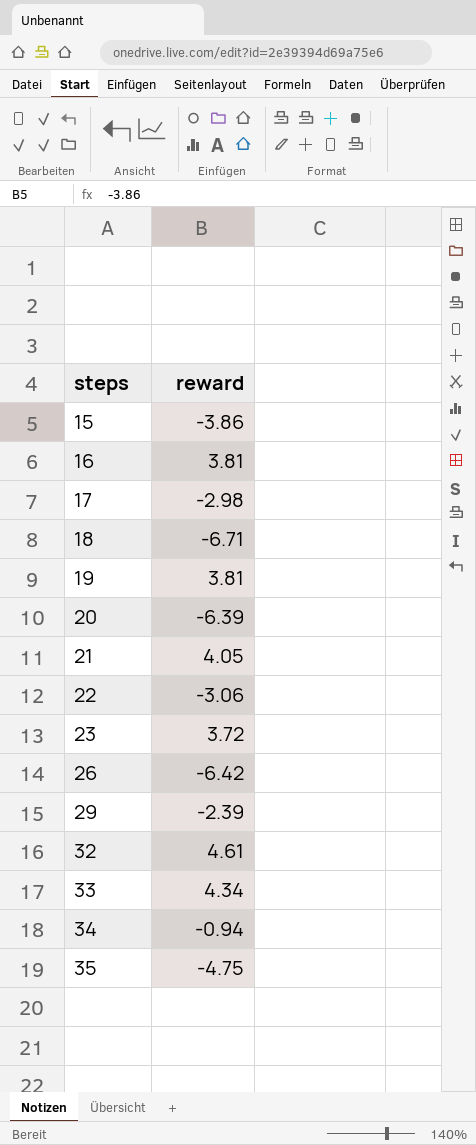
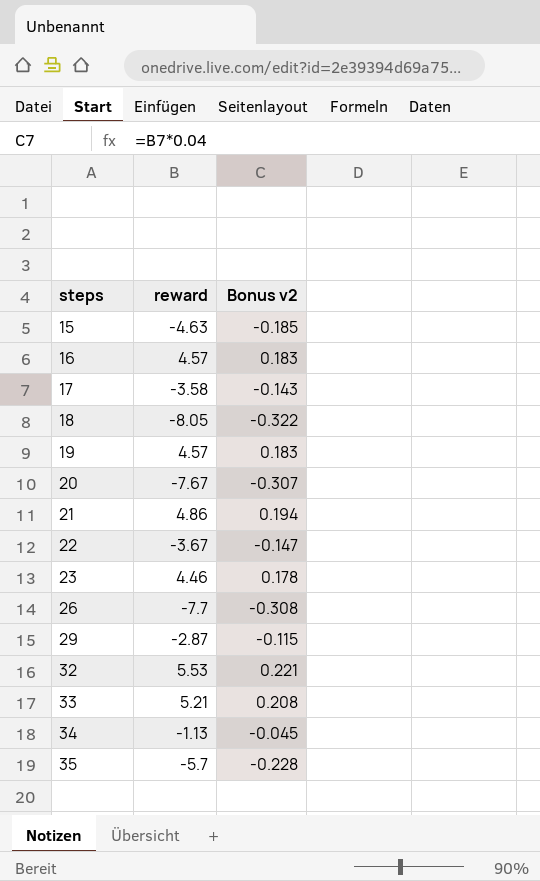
column Bonus v2 | formula: none -> [reward] * 0.04
15 | reward: -3.86 -> -4.63
16 | reward: 3.81 -> 4.57
17 | reward: -2.98 -> -3.58
18 | reward: -6.71 -> -8.05
19 | reward: 3.81 -> 4.57
20 | reward: -6.39 -> -7.67
21 | reward: 4.05 -> 4.86
22 | reward: -3.06 -> -3.67
23 | reward: 3.72 -> 4.46
26 | reward: -6.42 -> -7.7
29 | reward: -2.39 -> -2.87
32 | reward: 4.61 -> 5.53
33 | reward: 4.34 -> 5.21
34 | reward: -0.94 -> -1.13
35 | reward: -4.75 -> -5.7

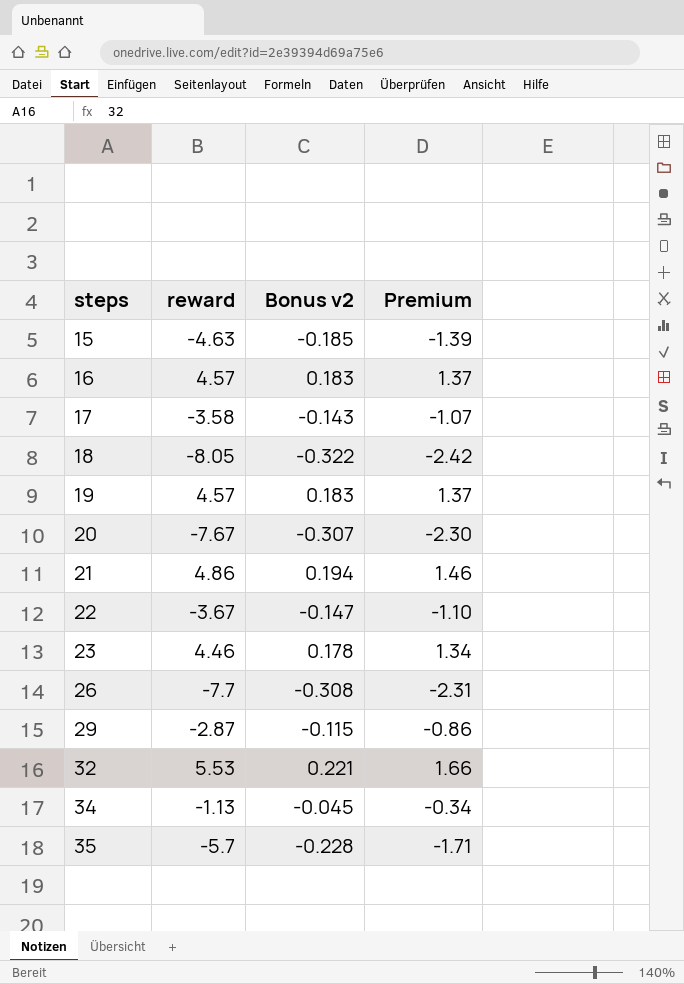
column Premium | formula: none -> [reward] * 0.3
row 33: 5.21 | 0.208 -> none

